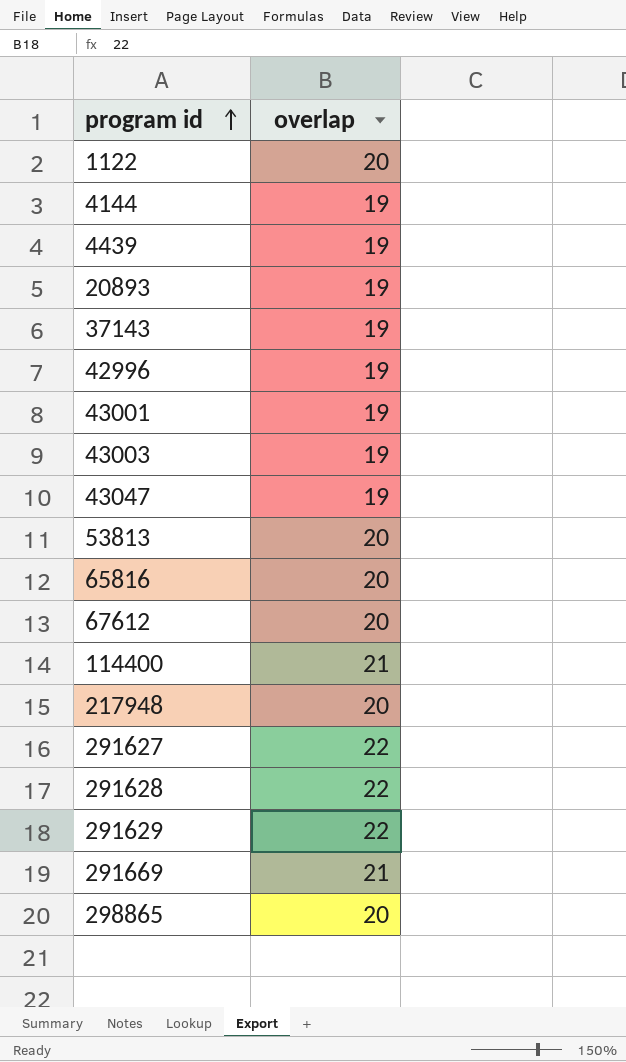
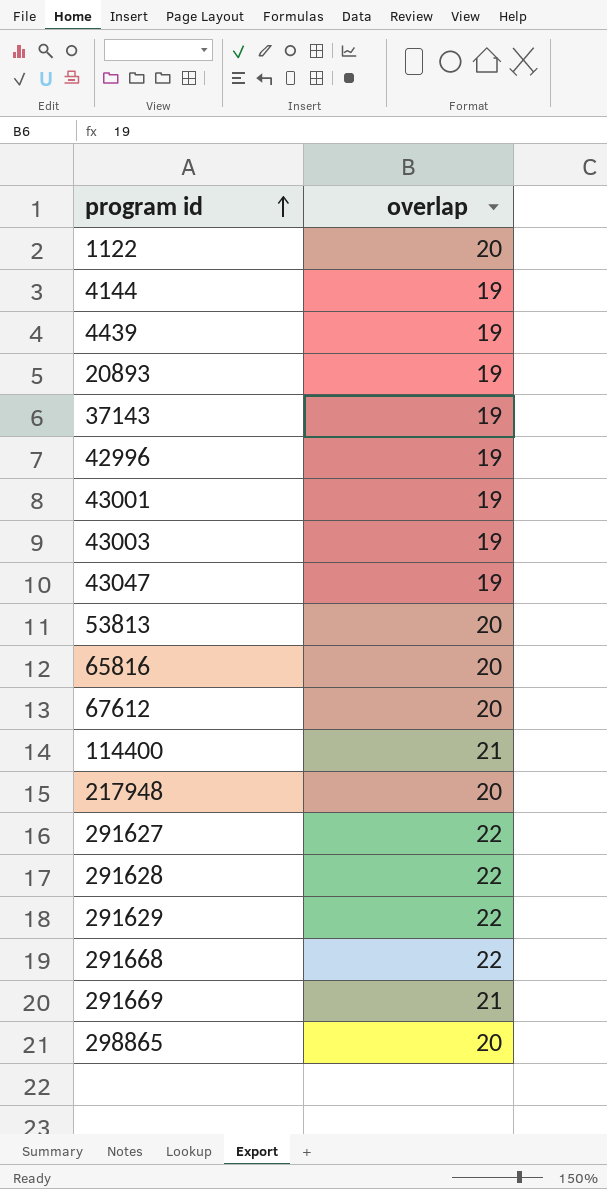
row 291668: none -> 22

